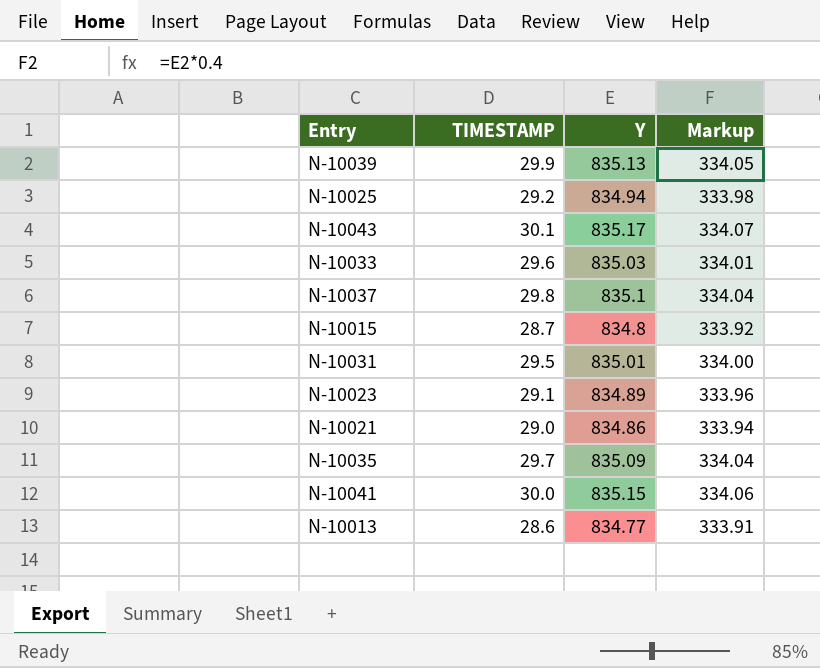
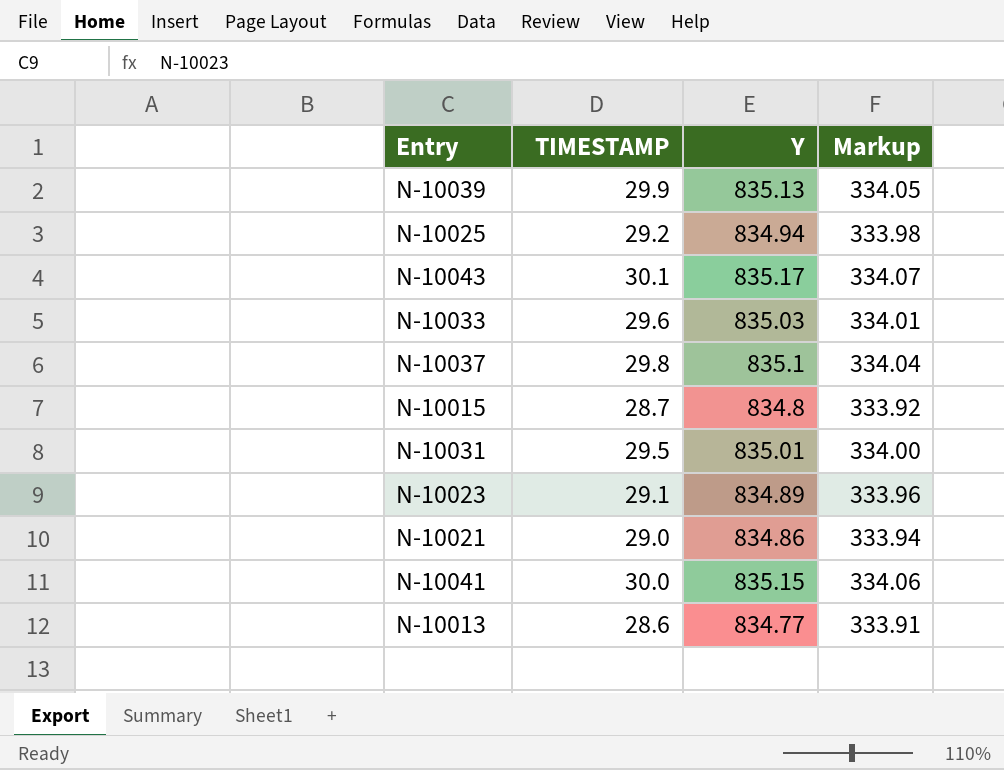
row N-10035: 29.7 | 835.09 | 334.04 -> none

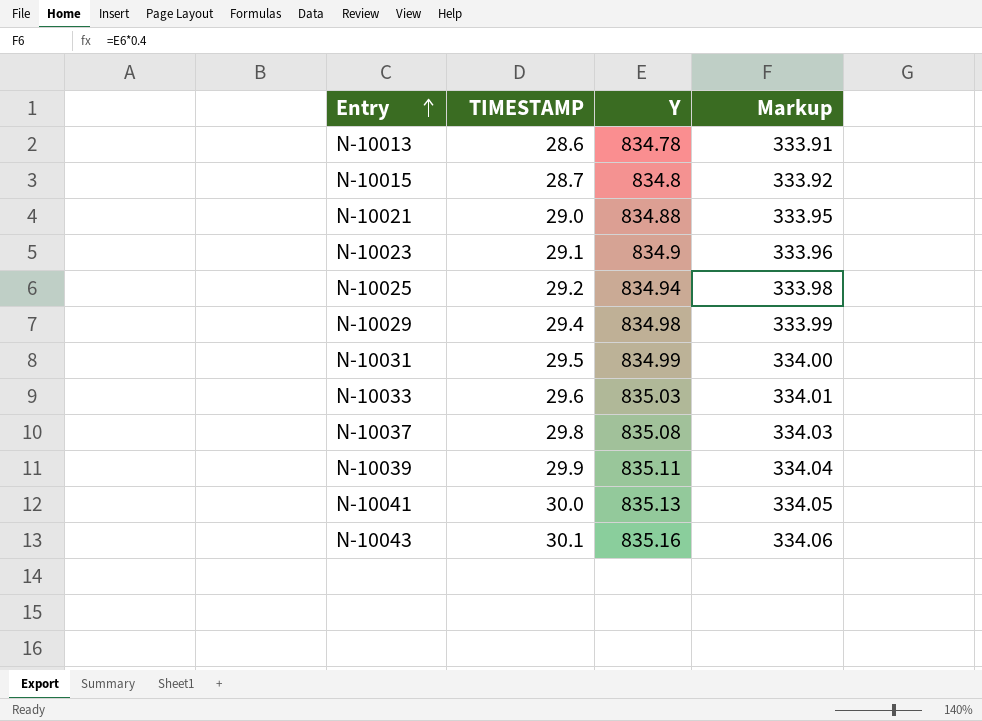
row order: none -> Entry ascending
N-10013 | Y: 834.77 -> 834.78
N-10021 | Y: 834.86 -> 834.88
N-10021 | Markup: 333.94 -> 333.95
N-10023 | Y: 834.89 -> 834.9
row N-10029: none -> 29.4 | 834.98 | 333.99
N-10031 | Y: 835.01 -> 834.99
N-10037 | Y: 835.1 -> 835.08
N-10037 | Markup: 334.04 -> 334.03
N-10039 | Y: 835.13 -> 835.11
N-10039 | Markup: 334.05 -> 334.04
N-10041 | Y: 835.15 -> 835.13
N-10041 | Markup: 334.06 -> 334.05
N-10043 | Y: 835.17 -> 835.16
N-10043 | Markup: 334.07 -> 334.06

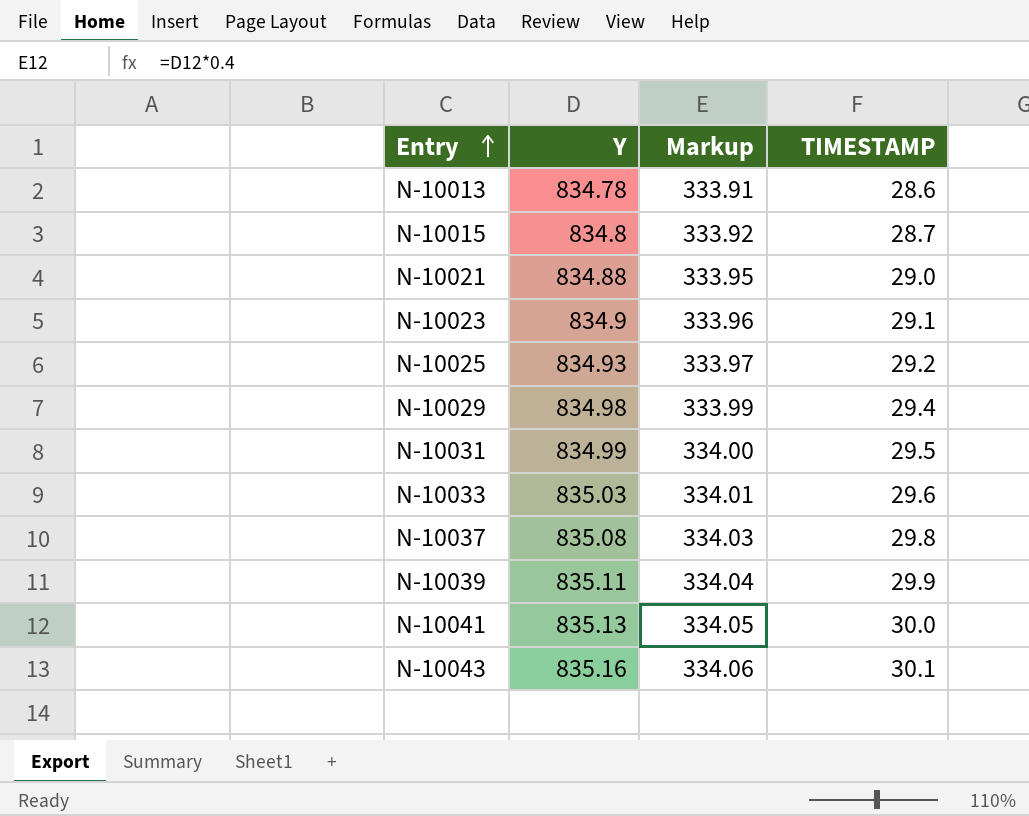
column TIMESTAMP | position: 2 -> 4
N-10025 | Y: 834.94 -> 834.93
N-10025 | Markup: 333.98 -> 333.97

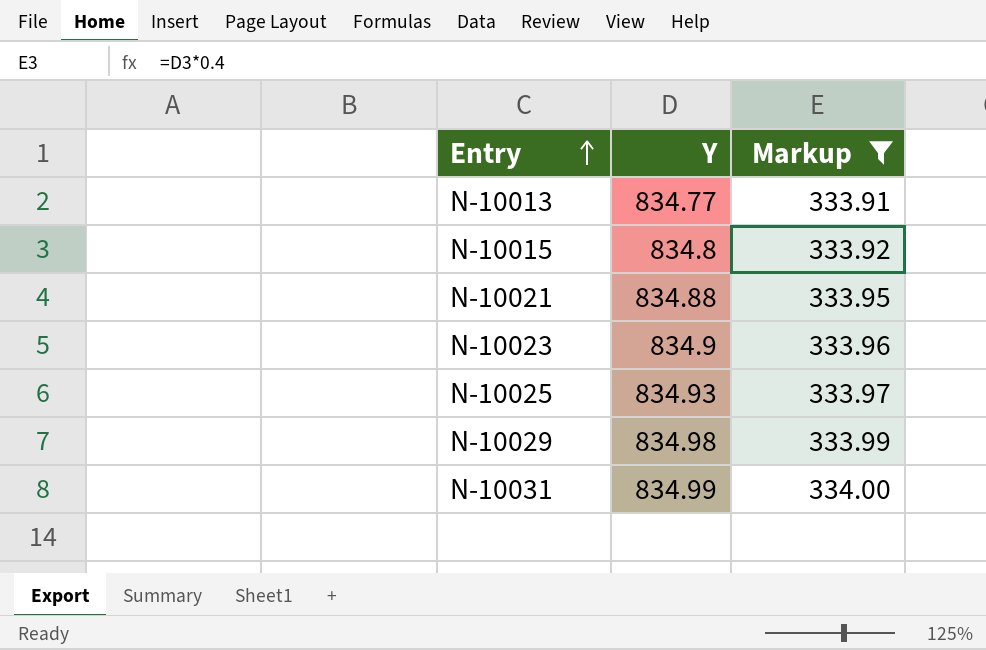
filter: none -> Markup <= 334.00
column TIMESTAMP | position: 4 -> none
N-10013 | Y: 834.78 -> 834.77

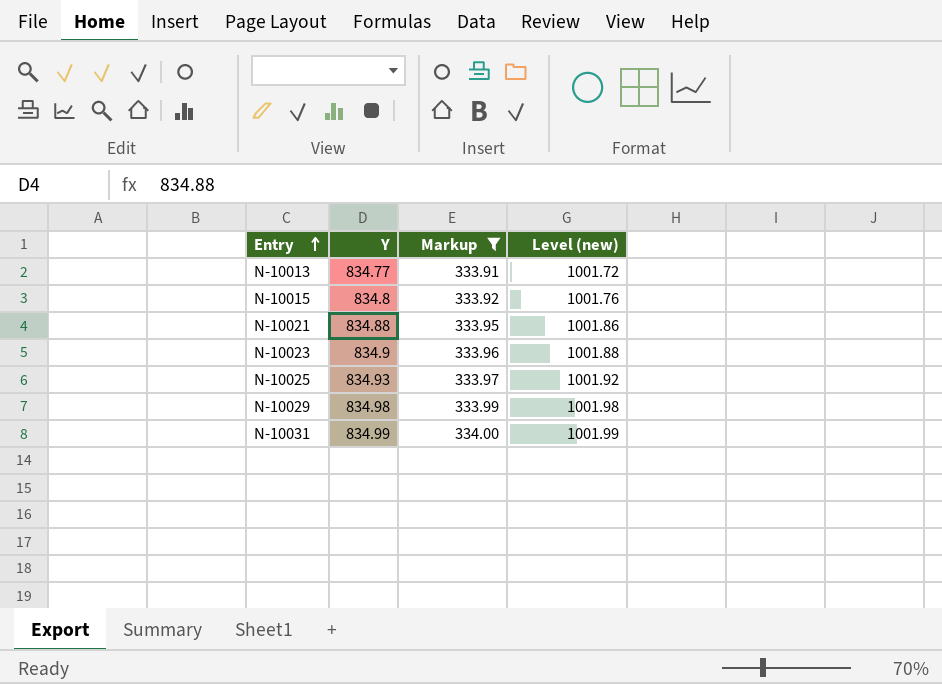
column Level (new) | formula: none -> [Y] * 1.2

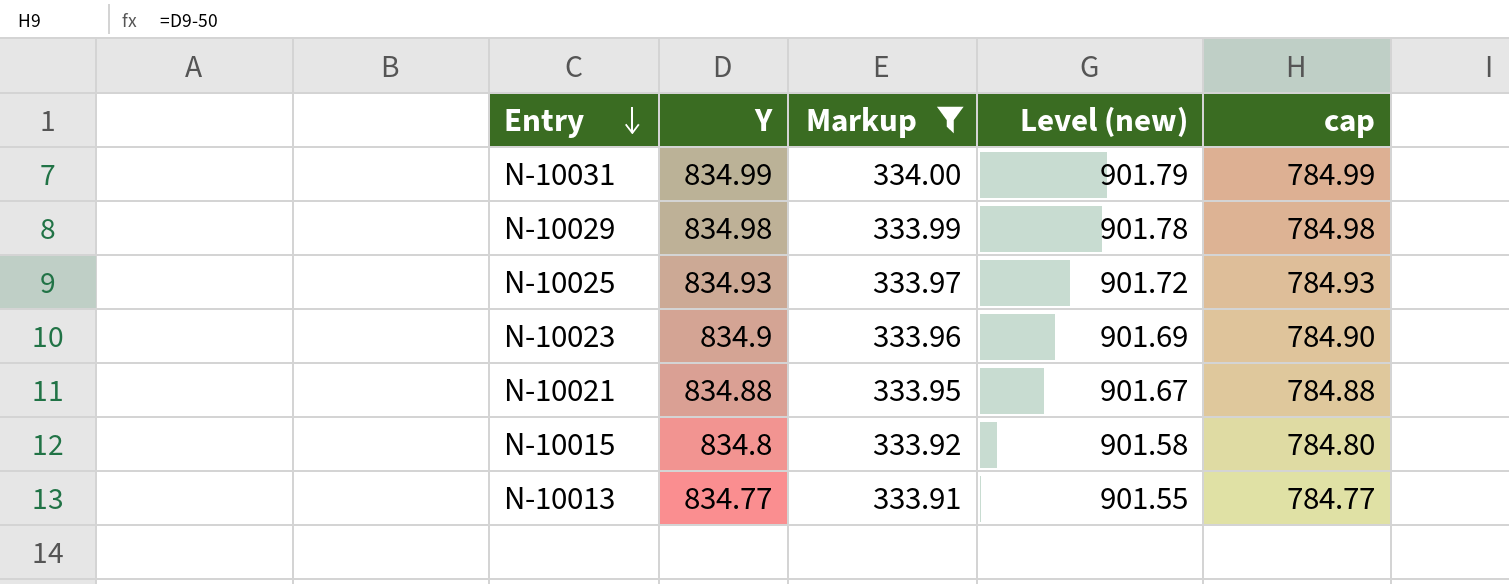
row order: Entry ascending -> Entry descending
column Level (new) | formula: [Y] * 1.2 -> [Y] * 1.08
column cap | formula: none -> [Y] - 50

